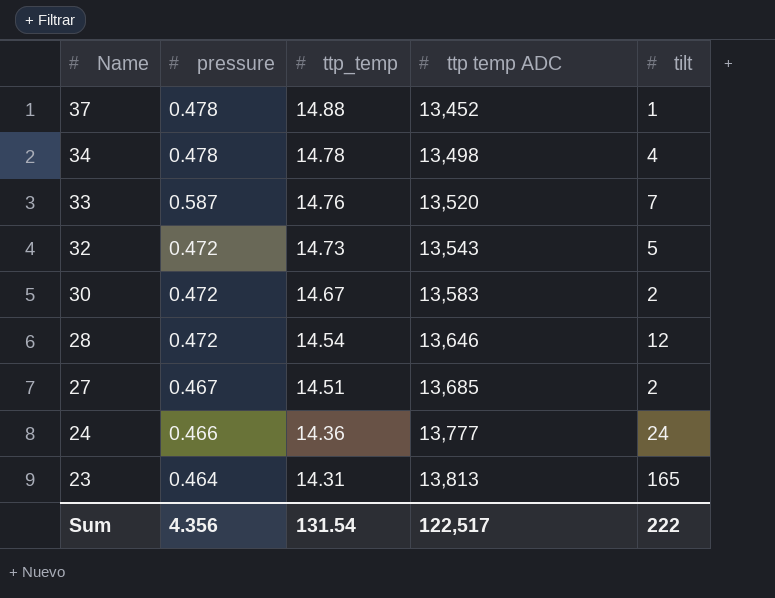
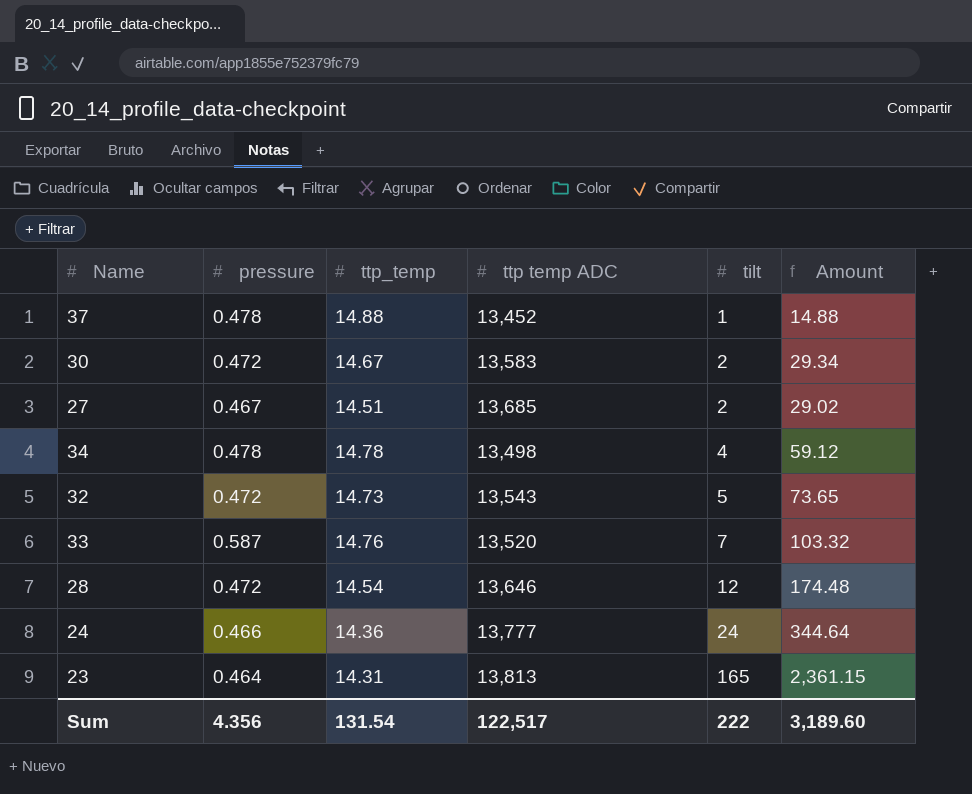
row order: Name descending -> tilt ascending
column Amount | formula: none -> [ttp_temp] * [tilt]

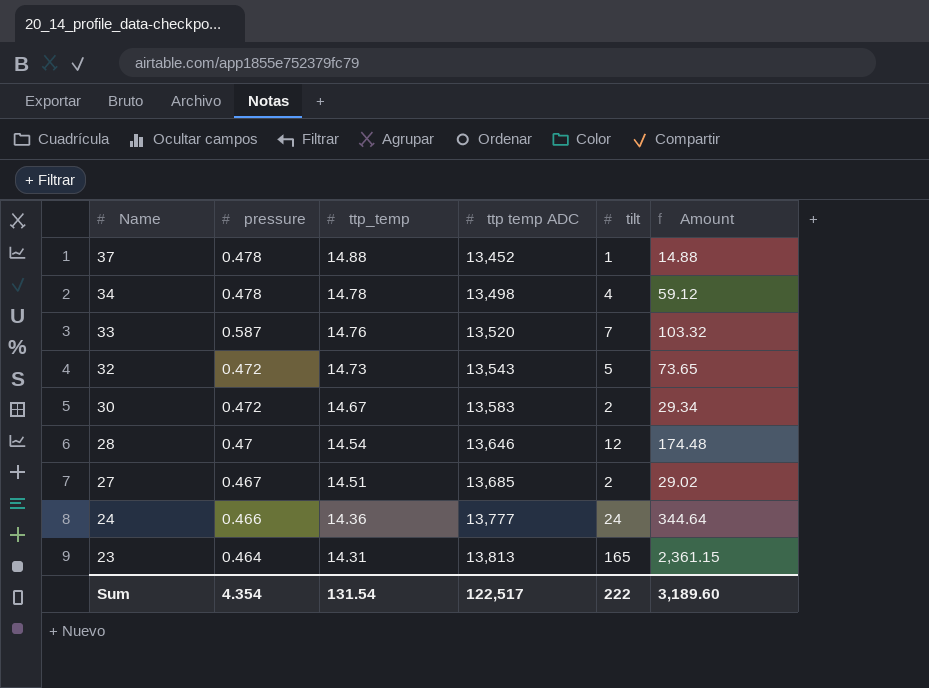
row order: tilt ascending -> Name descending
28 | pressure: 0.472 -> 0.47
Sum | pressure: 4.356 -> 4.354

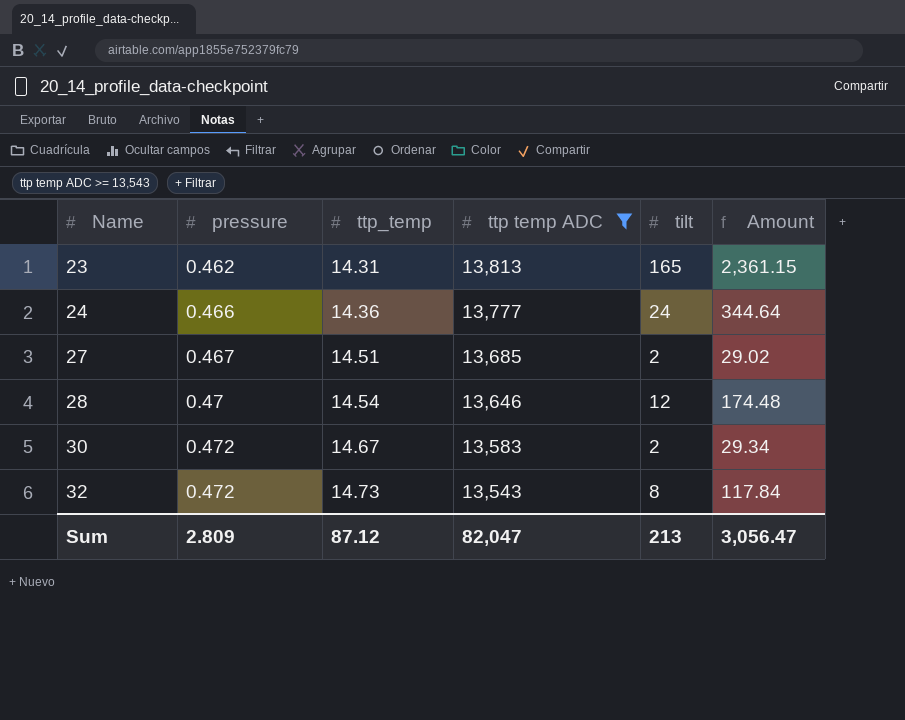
filter: none -> ttp temp ADC >= 13,543
row order: Name descending -> Name ascending
23 | pressure: 0.464 -> 0.462
32 | tilt: 5 -> 8
32 | Amount: 73.65 -> 117.84
Sum | pressure: 4.354 -> 2.809
Sum | ttp_temp: 131.54 -> 87.12
Sum | ttp temp ADC: 122,517 -> 82,047
Sum | tilt: 222 -> 213
Sum | Amount: 3,189.60 -> 3,056.47

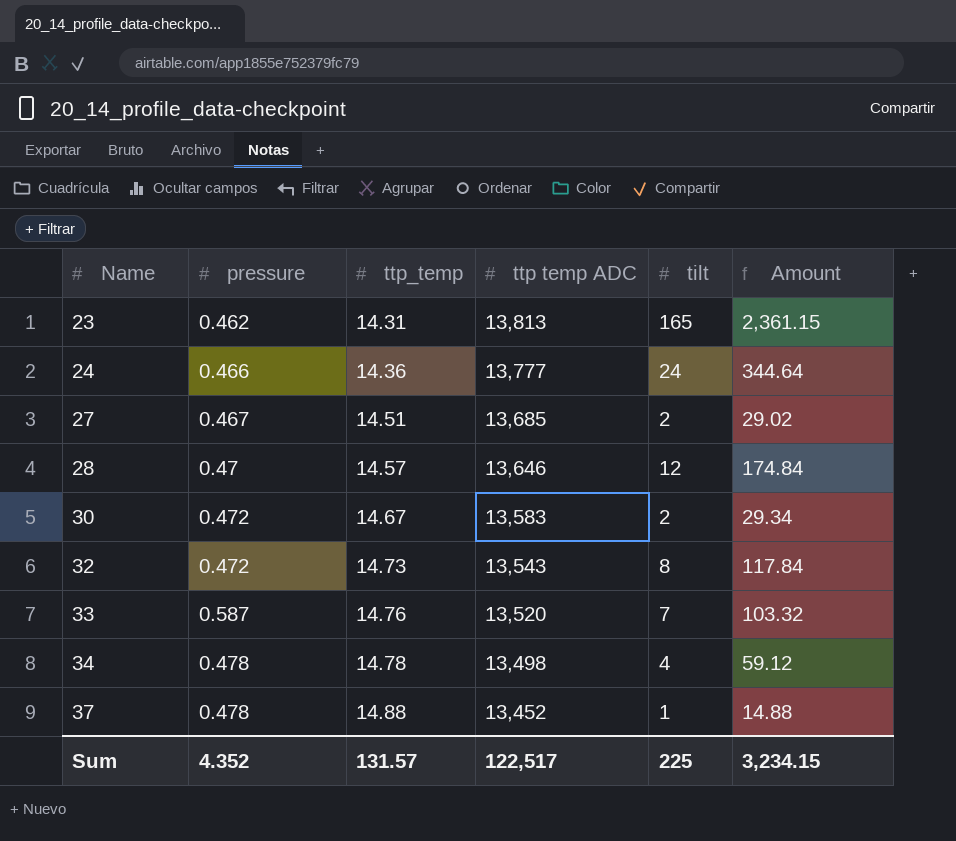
filter: ttp temp ADC >= 13,543 -> none
28 | ttp_temp: 14.54 -> 14.57
28 | Amount: 174.48 -> 174.84
Sum | pressure: 2.809 -> 4.352
Sum | ttp_temp: 87.12 -> 131.57
Sum | ttp temp ADC: 82,047 -> 122,517
Sum | tilt: 213 -> 225
Sum | Amount: 3,056.47 -> 3,234.15

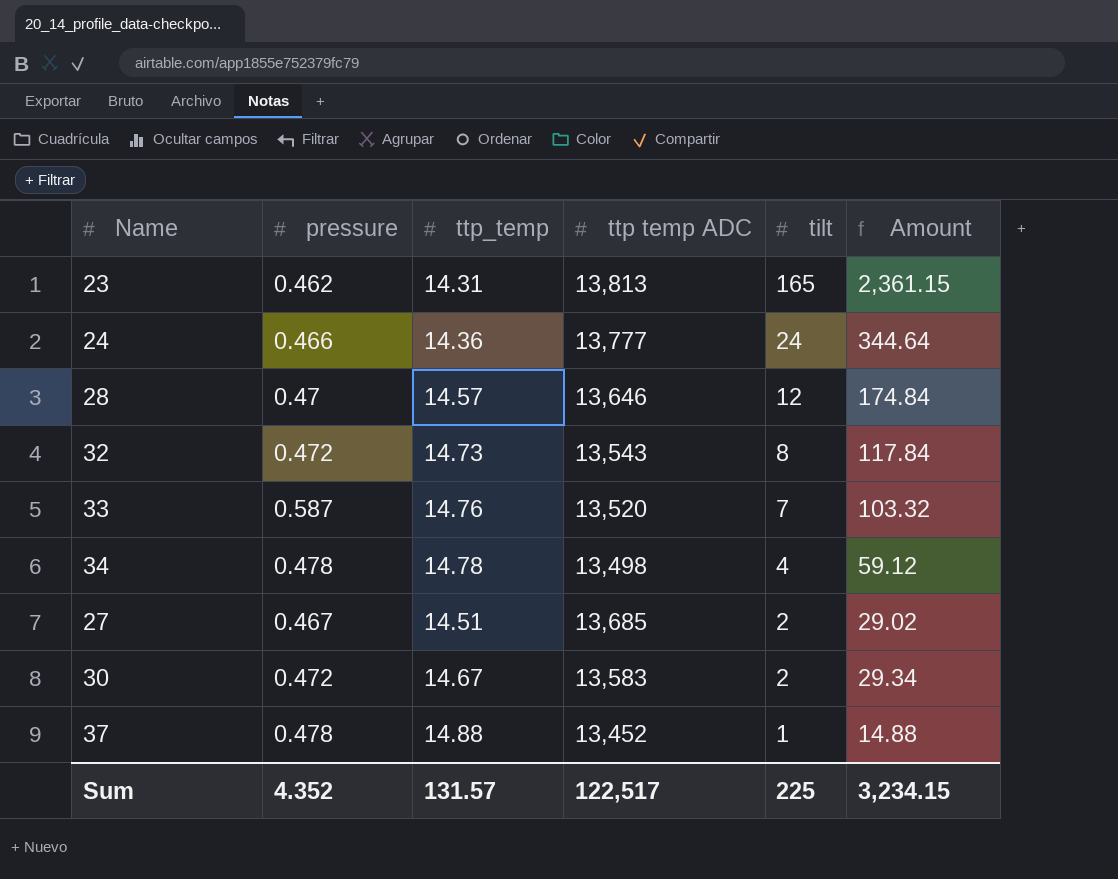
row order: Name ascending -> tilt descending

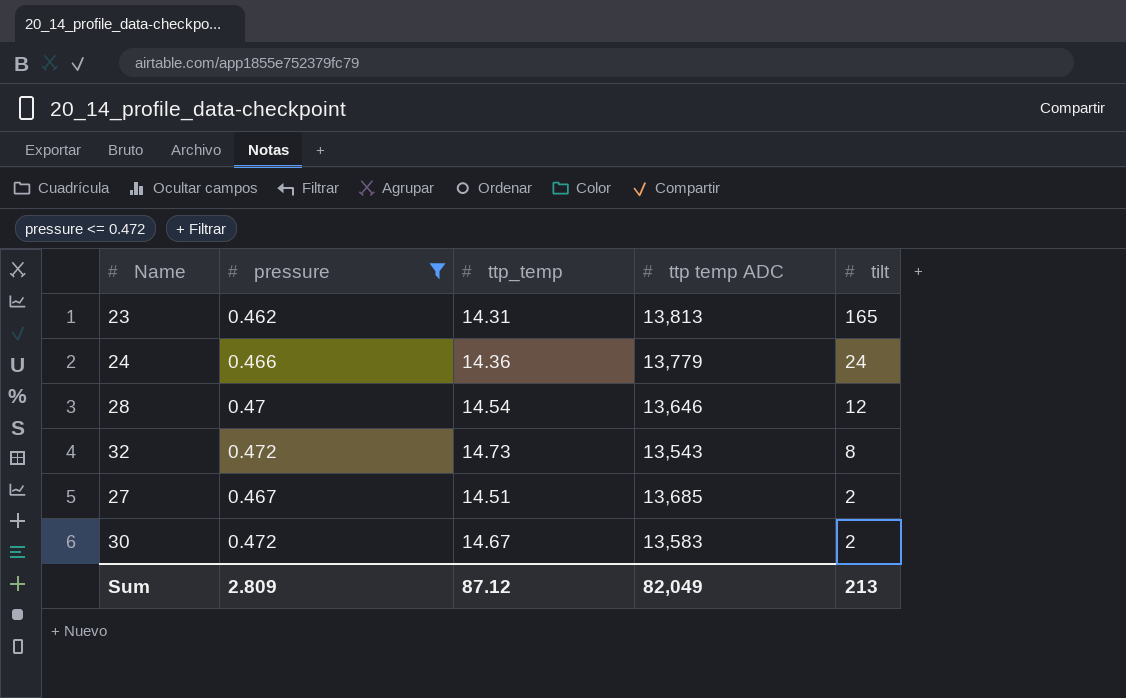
filter: none -> pressure <= 0.472
column Amount | formula: [ttp_temp] * [tilt] -> none
24 | ttp temp ADC: 13,777 -> 13,779
28 | ttp_temp: 14.57 -> 14.54
Sum | pressure: 4.352 -> 2.809
Sum | ttp_temp: 131.57 -> 87.12
Sum | ttp temp ADC: 122,517 -> 82,049
Sum | tilt: 225 -> 213

